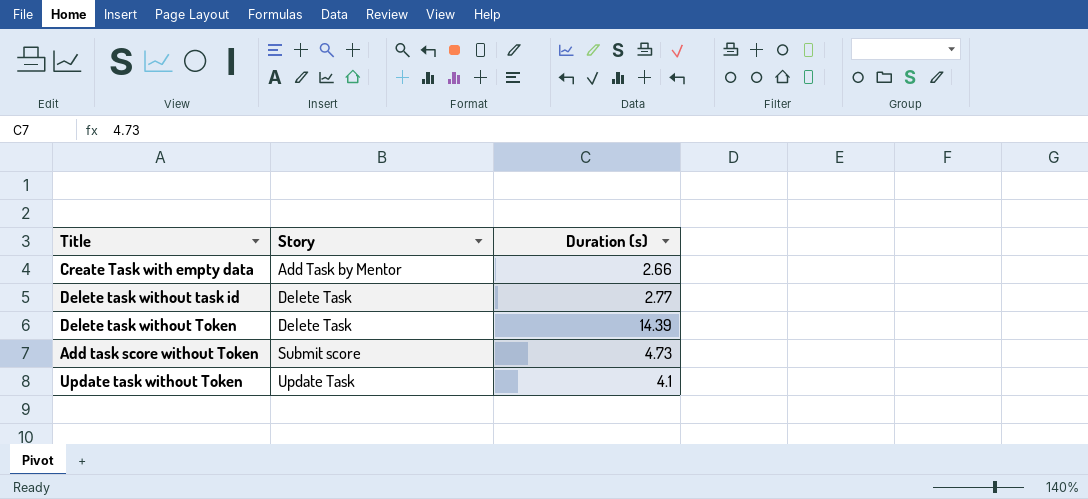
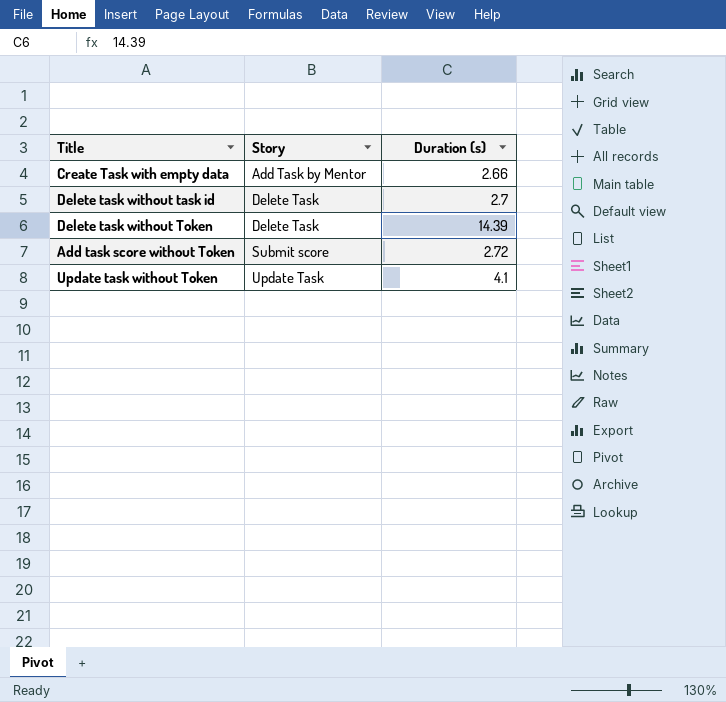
Delete task without task id | Duration (s): 2.77 -> 2.7
Add task score without Token | Duration (s): 4.73 -> 2.72

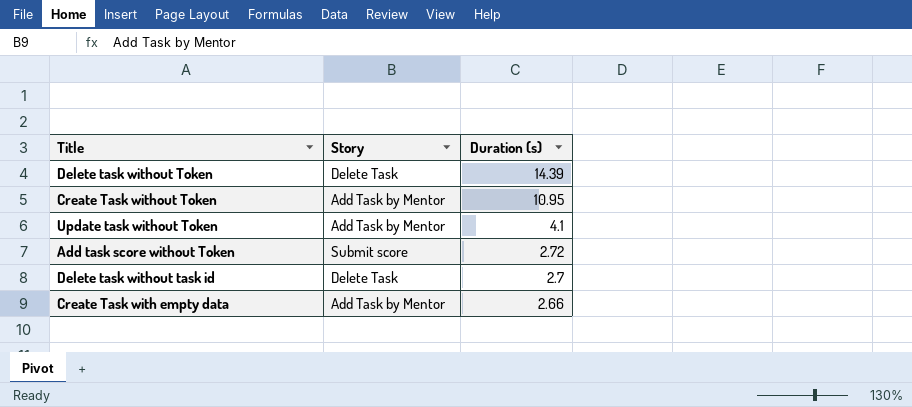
row order: Story ascending -> Duration (s) descending
row Create Task without Token: none -> Add Task by Mentor | 10.95
Update task without Token | Story: Update Task -> Add Task by Mentor

